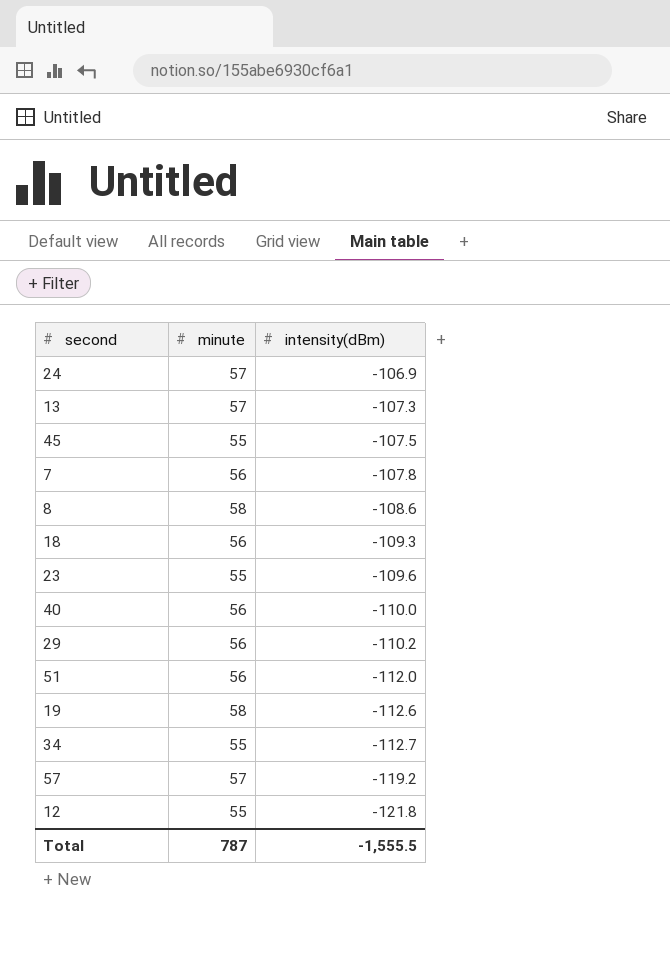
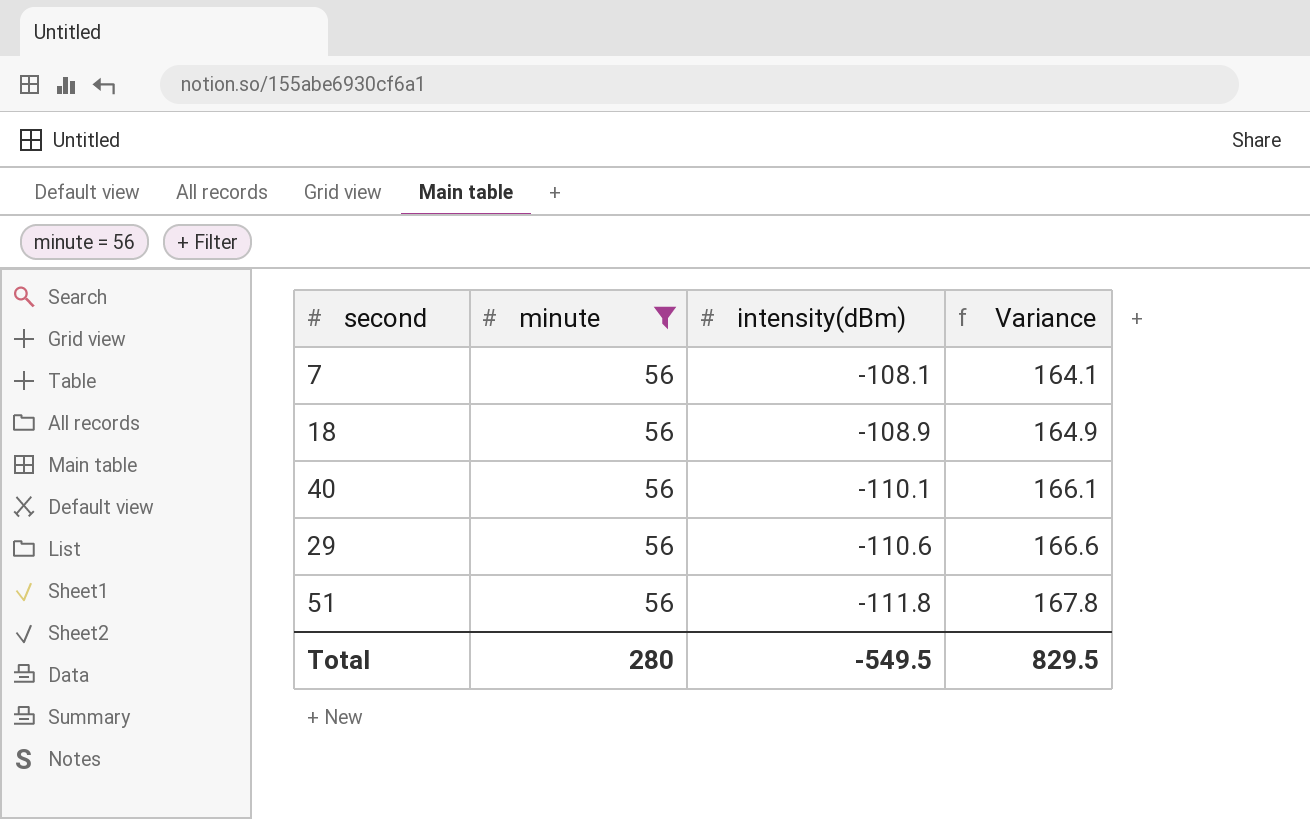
filter: none -> minute = 56
column Variance | formula: none -> [minute] - [intensity(dBm)]
7 | intensity(dBm): -107.8 -> -108.1
18 | intensity(dBm): -109.3 -> -108.9
40 | intensity(dBm): -110.0 -> -110.1
29 | intensity(dBm): -110.2 -> -110.6
51 | intensity(dBm): -112.0 -> -111.8
Total | minute: 787 -> 280
Total | intensity(dBm): -1,555.5 -> -549.5

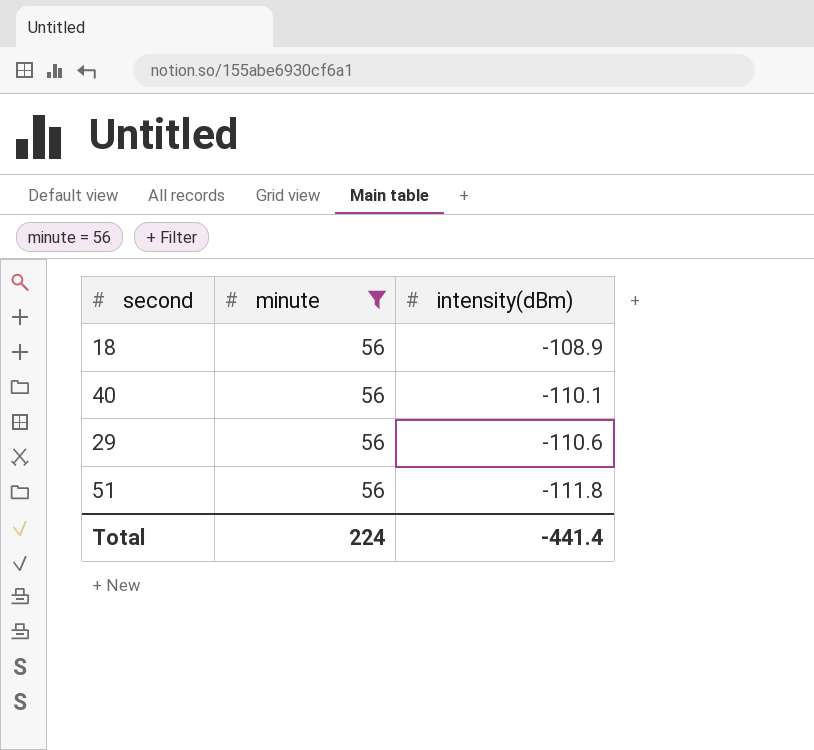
column Variance | formula: [minute] - [intensity(dBm)] -> none
row 7: 56 | -108.1 | 164.1 -> none
Total | minute: 280 -> 224
Total | intensity(dBm): -549.5 -> -441.4

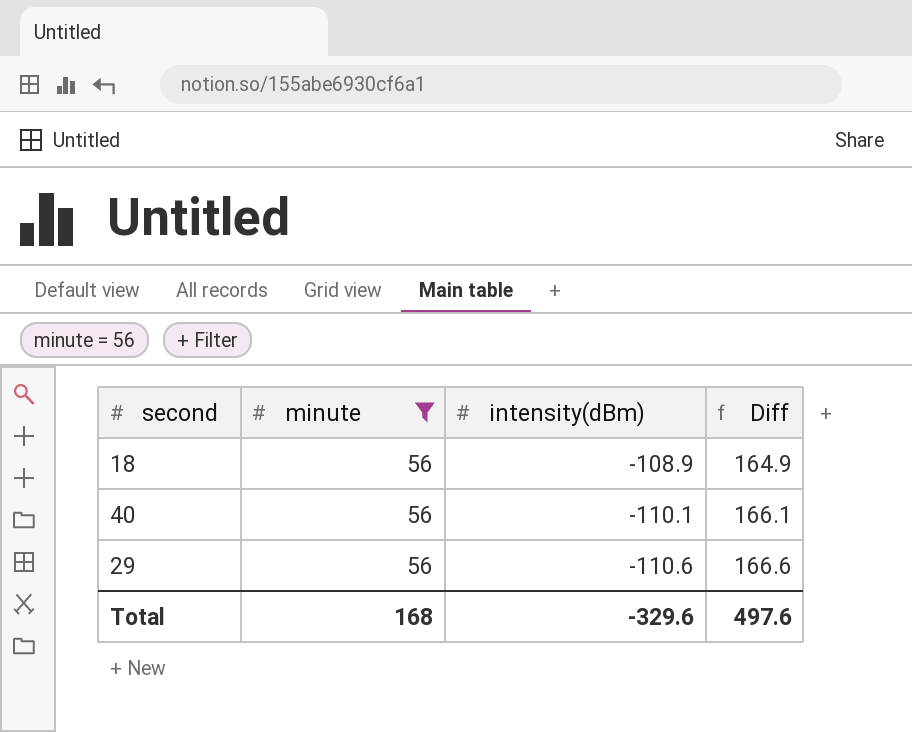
column Diff | formula: none -> [minute] - [intensity(dBm)]
row 51: 56 | -111.8 -> none
Total | minute: 224 -> 168
Total | intensity(dBm): -441.4 -> -329.6

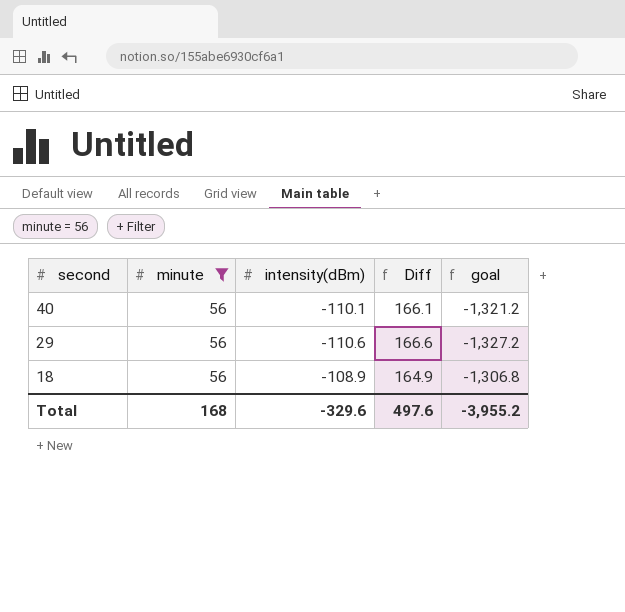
row order: intensity(dBm) descending -> second descending
column goal | formula: none -> [intensity(dBm)] * 12

